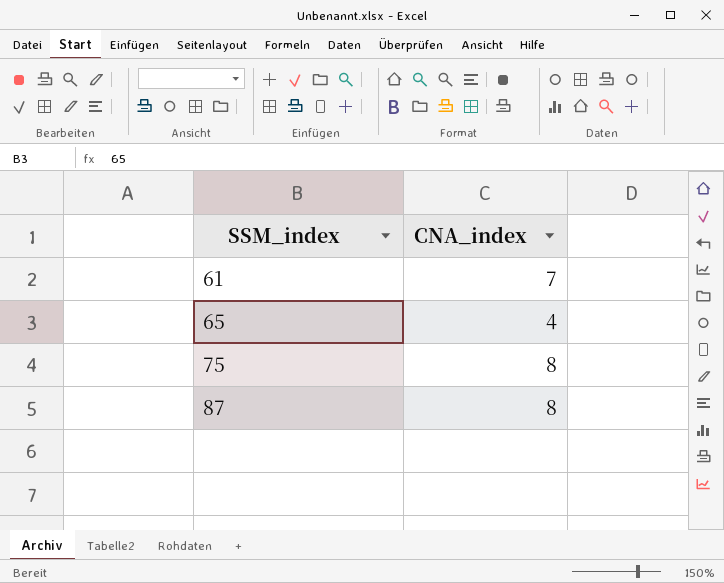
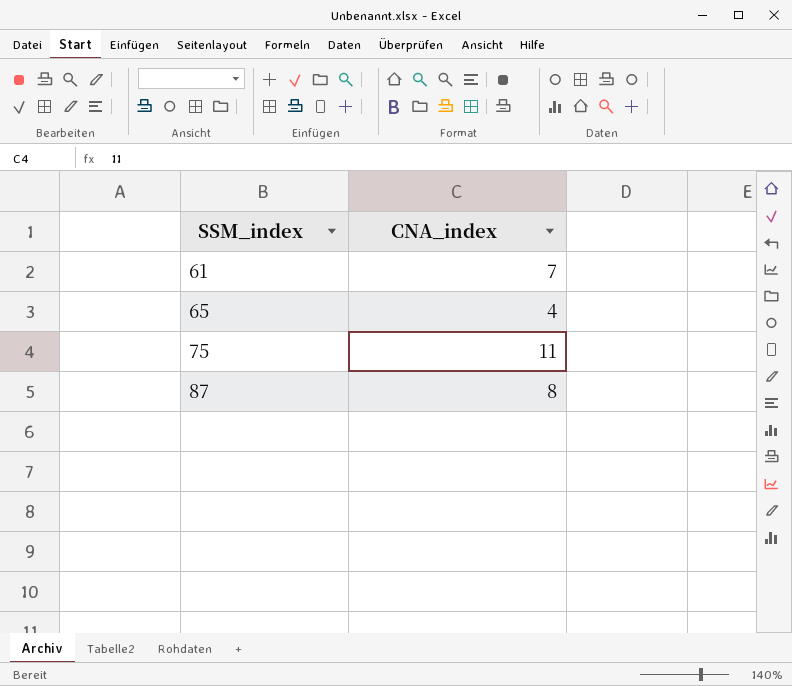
75 | CNA_index: 8 -> 11

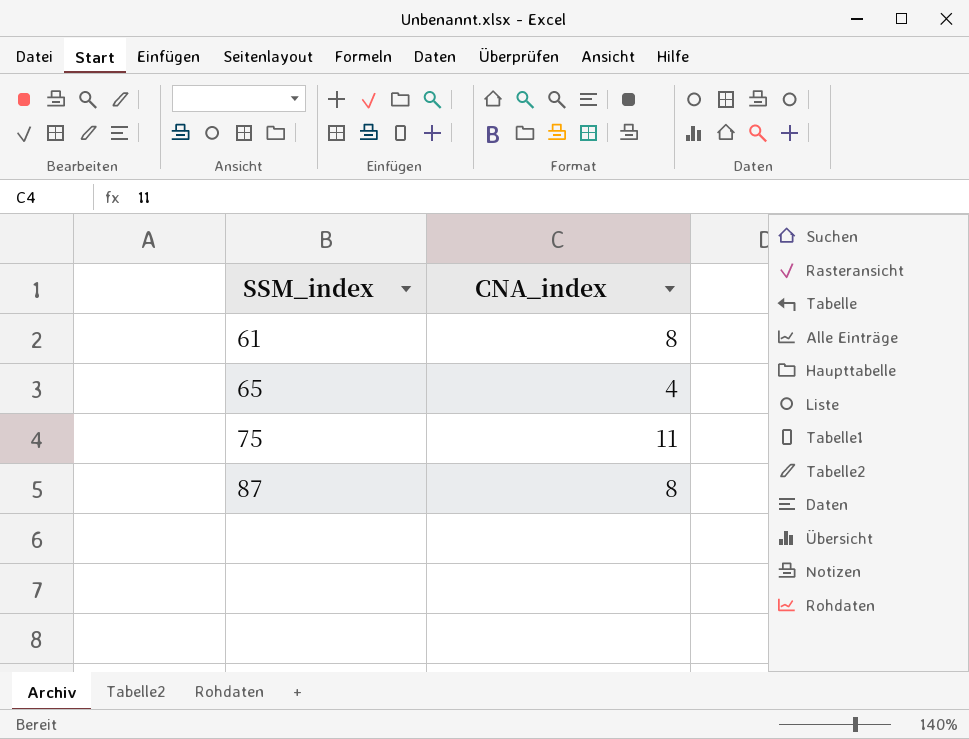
61 | CNA_index: 7 -> 8

